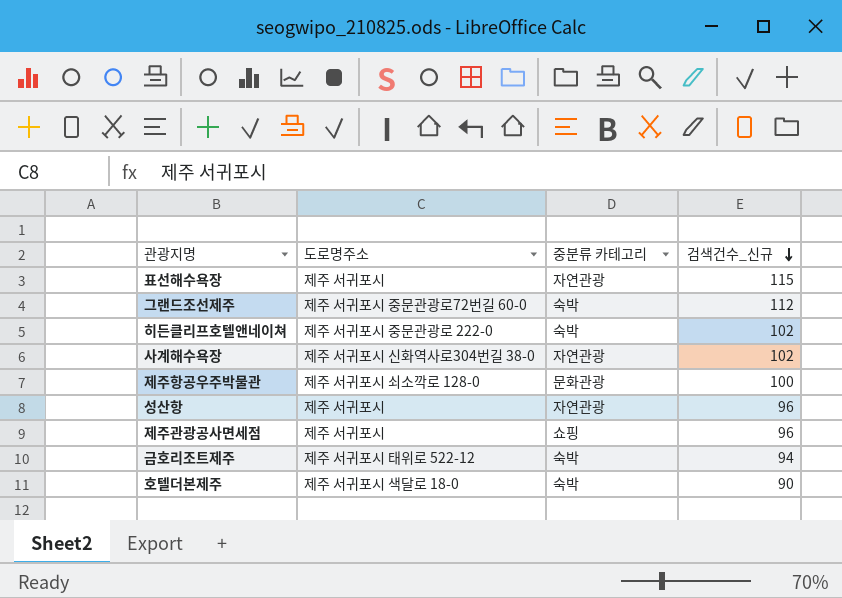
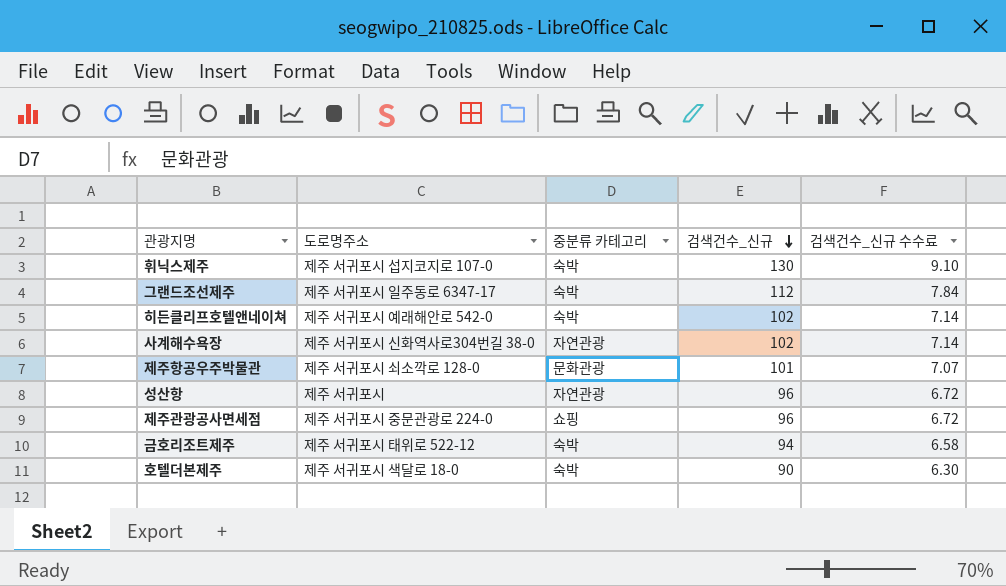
column 검색건수_신규 수수료 | formula: none -> [검색건수_신규] * 0.07
row 표선해수욕장: 제주 서귀포시 | 자연관광 | 115 -> none
row 휘닉스제주: none -> 제주 서귀포시 섭지코지로 107-0 | 숙박 | 130 | 9.10
그랜드조선제주 | 도로명주소: 제주 서귀포시 중문관광로72번길 60-0 -> 제주 서귀포시 일주동로 6347-17
히든클리프호텔앤네이쳐 | 도로명주소: 제주 서귀포시 중문관광로 222-0 -> 제주 서귀포시 예래해안로 542-0
제주항공우주박물관 | 검색건수_신규: 100 -> 101
제주관광공사면세점 | 도로명주소: 제주 서귀포시 -> 제주 서귀포시 중문관광로 224-0

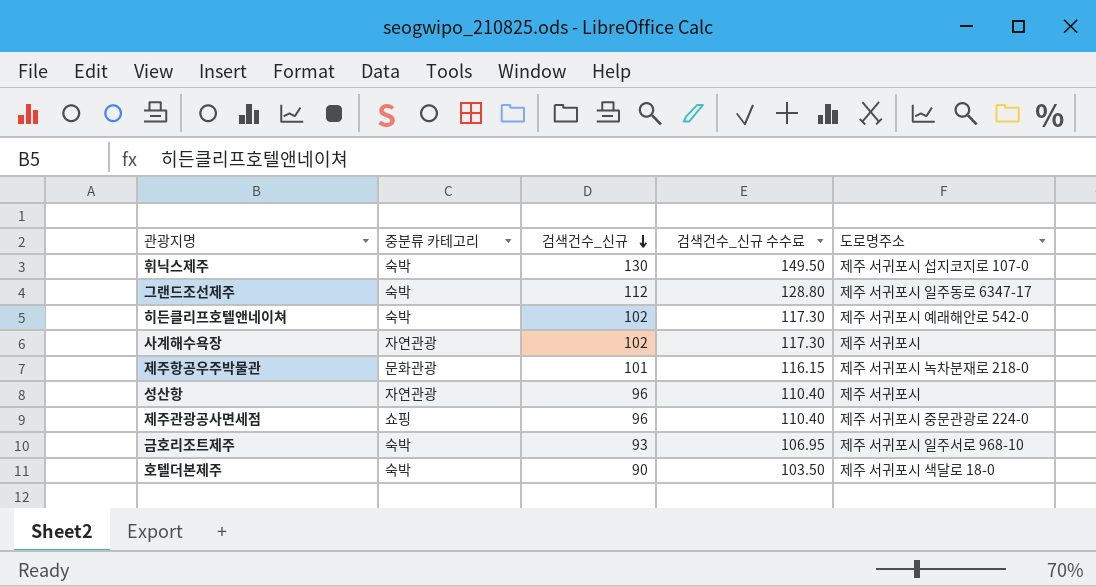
column 검색건수_신규 수수료 | formula: [검색건수_신규] * 0.07 -> [검색건수_신규] * 1.15
column 도로명주소 | position: 2 -> 5
사계해수욕장 | 도로명주소: 제주 서귀포시 신화역사로304번길 38-0 -> 제주 서귀포시
제주항공우주박물관 | 도로명주소: 제주 서귀포시 쇠소깍로 128-0 -> 제주 서귀포시 녹차분재로 218-0
금호리조트제주 | 검색건수_신규: 94 -> 93
금호리조트제주 | 도로명주소: 제주 서귀포시 태위로 522-12 -> 제주 서귀포시 일주서로 968-10

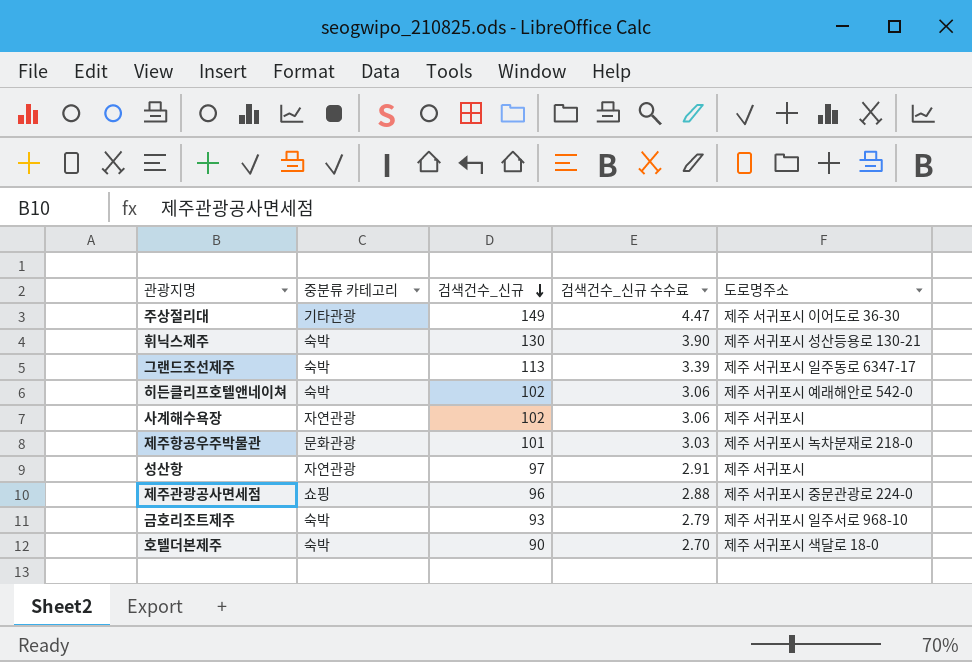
column 검색건수_신규 수수료 | formula: [검색건수_신규] * 1.15 -> [검색건수_신규] * 0.03
row 주상절리대: none -> 기타관광 | 149 | 4.47 | 제주 서귀포시 이어도로 36-30
휘닉스제주 | 도로명주소: 제주 서귀포시 섭지코지로 107-0 -> 제주 서귀포시 성산등용로 130-21
그랜드조선제주 | 검색건수_신규: 112 -> 113
성산항 | 검색건수_신규: 96 -> 97

